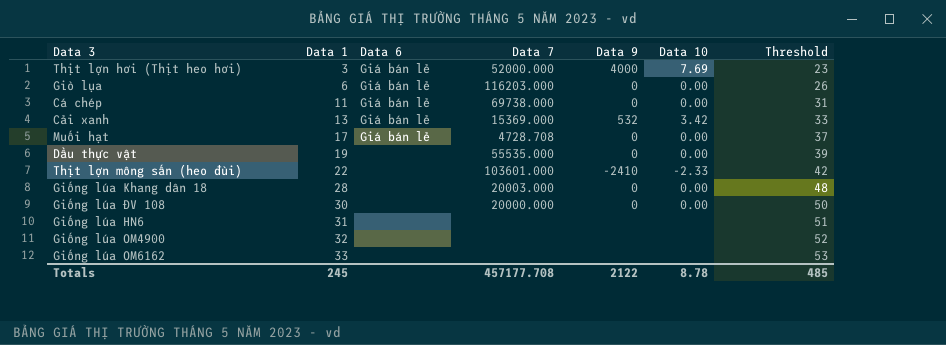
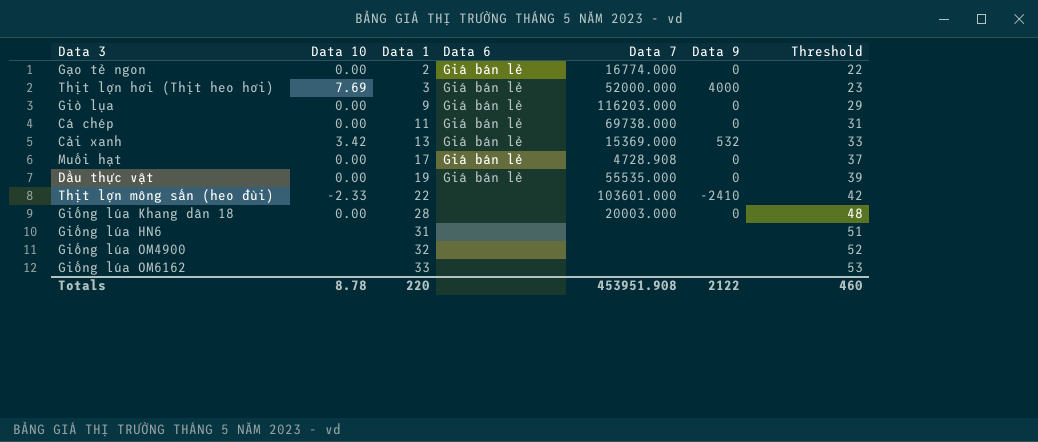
column Data 10 | position: 6 -> 2
row Giống lúa ĐV 108: 30 | none | 20000.000 | 0 | 0.00 | 50 -> none
row Gạo tẻ ngon: none -> 0.00 | 2 | Giá bán lẻ | 16774.000 | 0 | 22
Giò lụa | Data 1: 6 -> 9
Giò lụa | Threshold: 26 -> 29
Muối hạt | Data 7: 4728.708 -> 4728.908
Dầu thực vật | Data 6: none -> Giá bán lẻ
Totals | Data 1: 245 -> 220
Totals | Data 7: 457177.708 -> 453951.908
Totals | Threshold: 485 -> 460

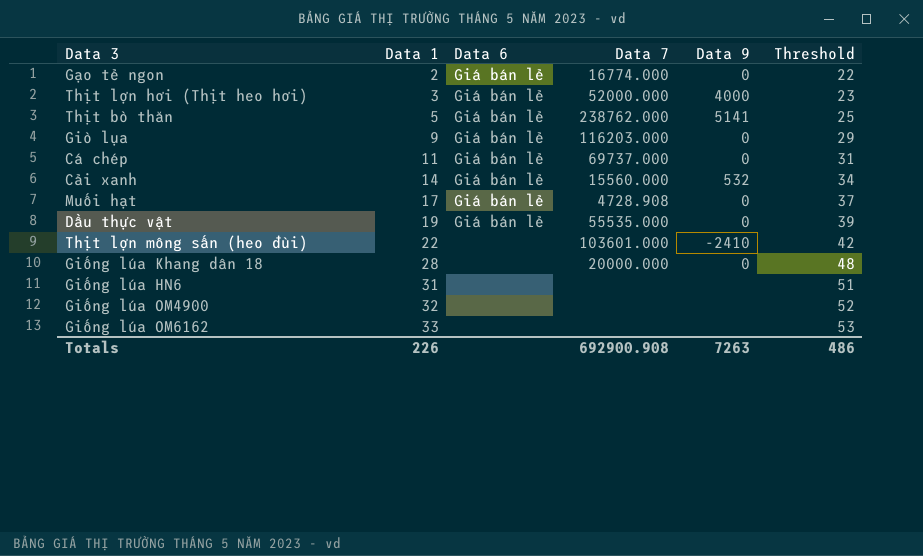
column Data 10 | position: 2 -> none
row Thịt bò thăn: none -> 5 | Giá bán lẻ | 238762.000 | 5141 | 25
Cá chép | Data 7: 69738.000 -> 69737.000
Cải xanh | Data 1: 13 -> 14
Cải xanh | Data 7: 15369.000 -> 15560.000
Cải xanh | Threshold: 33 -> 34
Giống lúa Khang dân 18 | Data 7: 20003.000 -> 20000.000
Totals | Data 1: 220 -> 226
Totals | Data 7: 453951.908 -> 692900.908
Totals | Data 9: 2122 -> 7263
Totals | Threshold: 460 -> 486

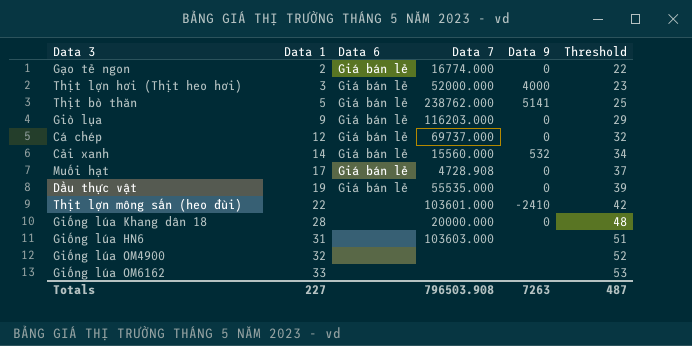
Cá chép | Data 1: 11 -> 12
Cá chép | Threshold: 31 -> 32
Giống lúa HN6 | Data 7: none -> 103603.000
Totals | Data 1: 226 -> 227
Totals | Data 7: 692900.908 -> 796503.908
Totals | Threshold: 486 -> 487

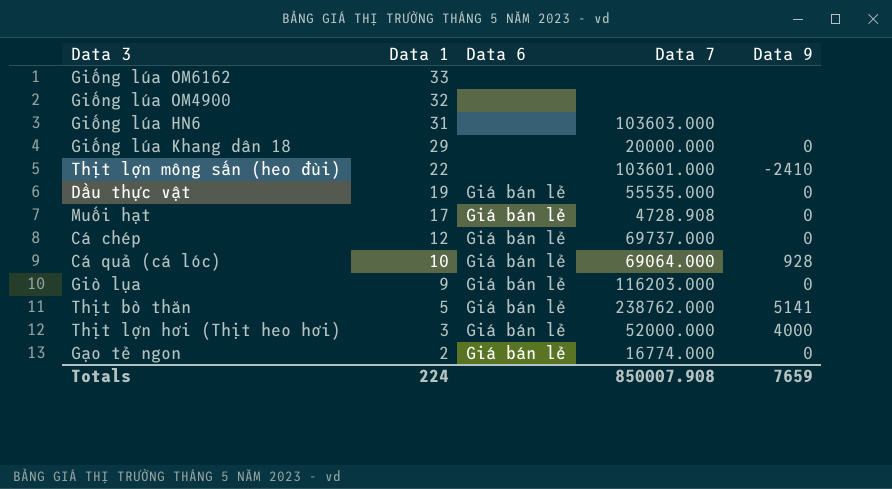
row order: Data 1 ascending -> Data 1 descending
column Threshold | formula: [Data 1] + 20 -> none
row Cải xanh: 14 | Giá bán lẻ | 15560.000 | 532 | 34 -> none
Giống lúa Khang dân 18 | Data 1: 28 -> 29
row Cá quả (cá lóc): none -> 10 | Giá bán lẻ | 69064.000 | 928
Totals | Data 1: 227 -> 224
Totals | Data 7: 796503.908 -> 850007.908
Totals | Data 9: 7263 -> 7659

